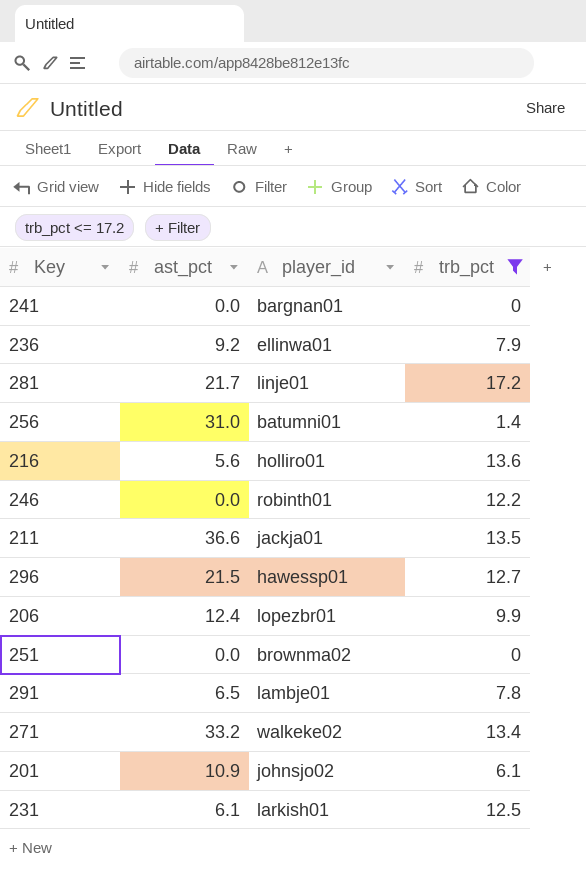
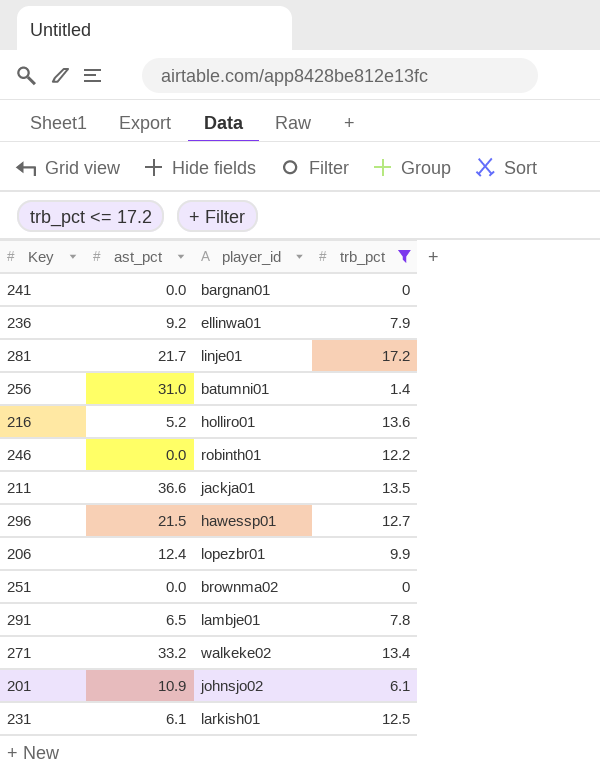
216 | ast_pct: 5.6 -> 5.2

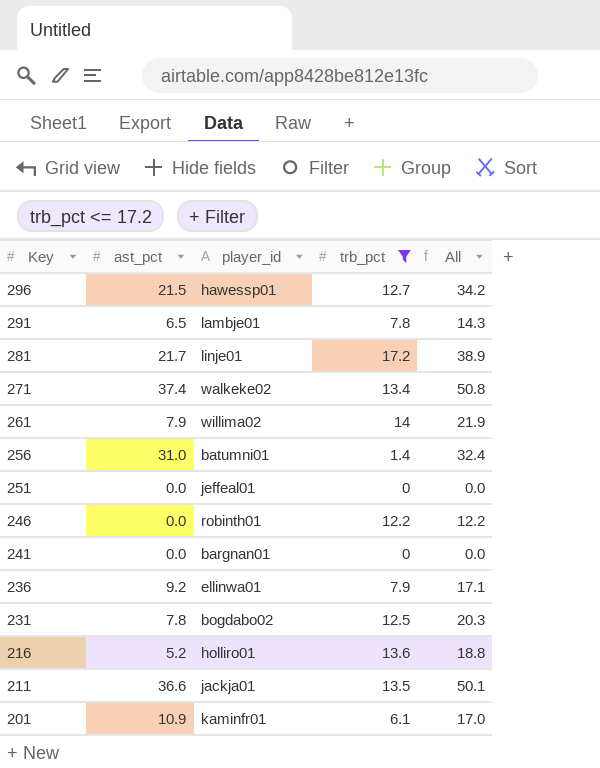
row order: none -> Key descending
column All | formula: none -> [ast_pct] + [trb_pct]
row 206: 12.4 | lopezbr01 | 9.9 -> none
271 | ast_pct: 33.2 -> 37.4
row 261: none -> 7.9 | willima02 | 14 | 21.9
251 | player_id: brownma02 -> jeffeal01
231 | ast_pct: 6.1 -> 7.8
231 | player_id: larkish01 -> bogdabo02
201 | player_id: johnsjo02 -> kaminfr01

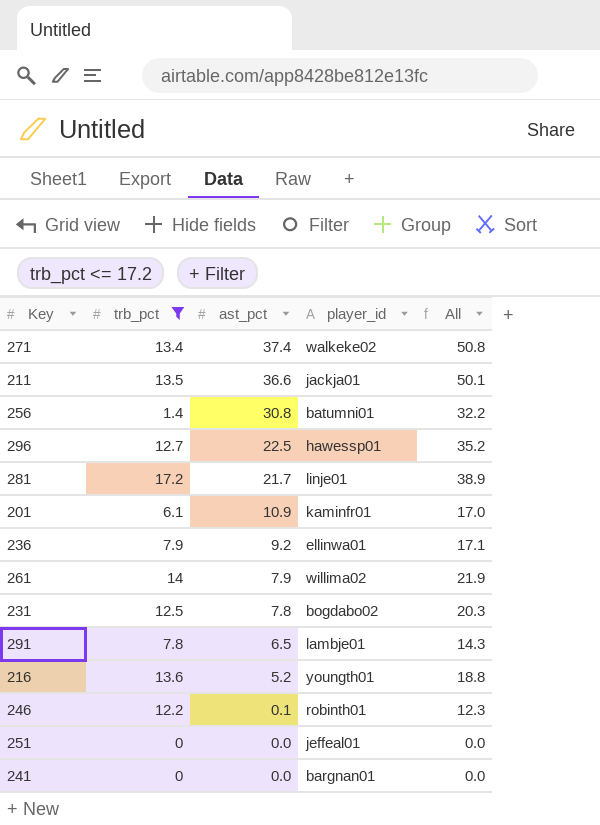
row order: Key descending -> ast_pct descending
column trb_pct | position: 4 -> 2
256 | ast_pct: 31.0 -> 30.8
256 | All: 32.4 -> 32.2
296 | ast_pct: 21.5 -> 22.5
296 | All: 34.2 -> 35.2
216 | player_id: holliro01 -> youngth01
246 | ast_pct: 0.0 -> 0.1
246 | All: 12.2 -> 12.3

